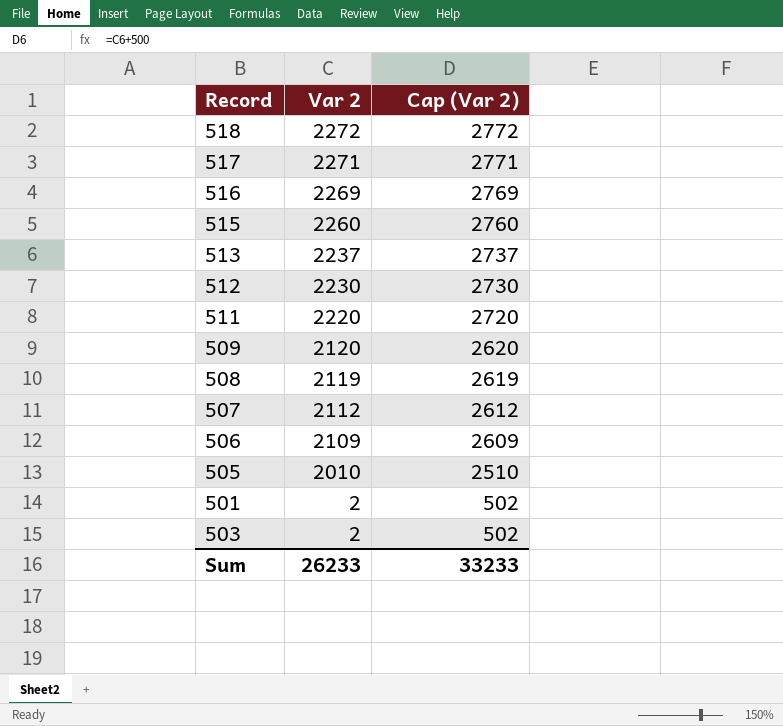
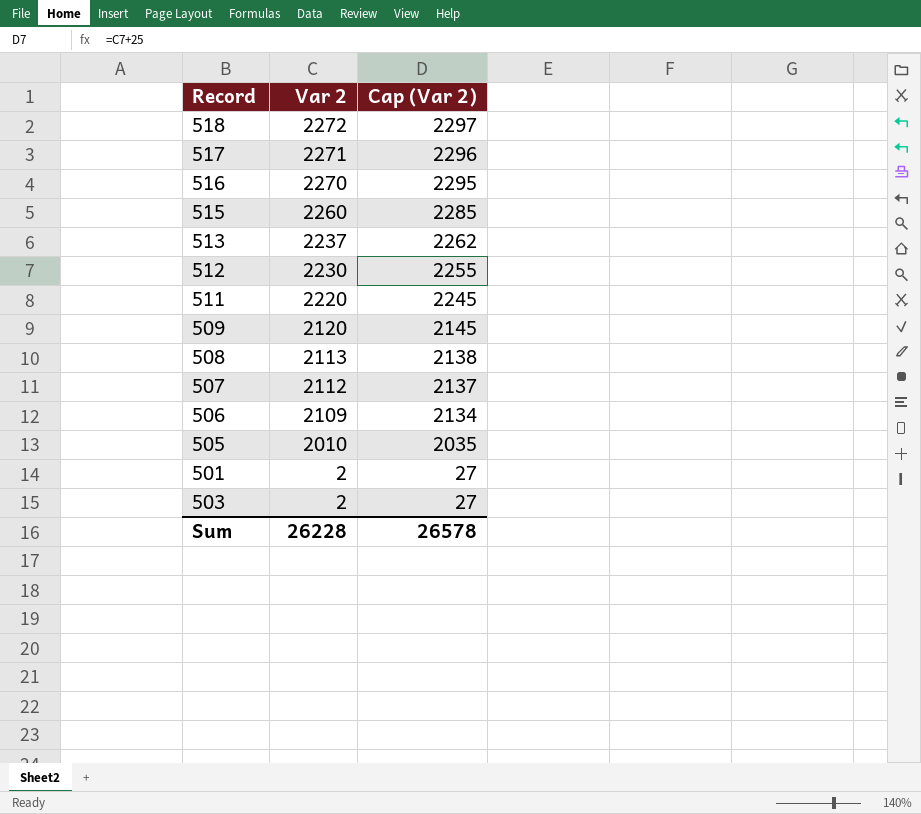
column Cap (Var 2) | formula: [Var 2] + 500 -> [Var 2] + 25
516 | Var 2: 2269 -> 2270
508 | Var 2: 2119 -> 2113
Sum | Var 2: 26233 -> 26228
Sum | Cap (Var 2): 33233 -> 26578

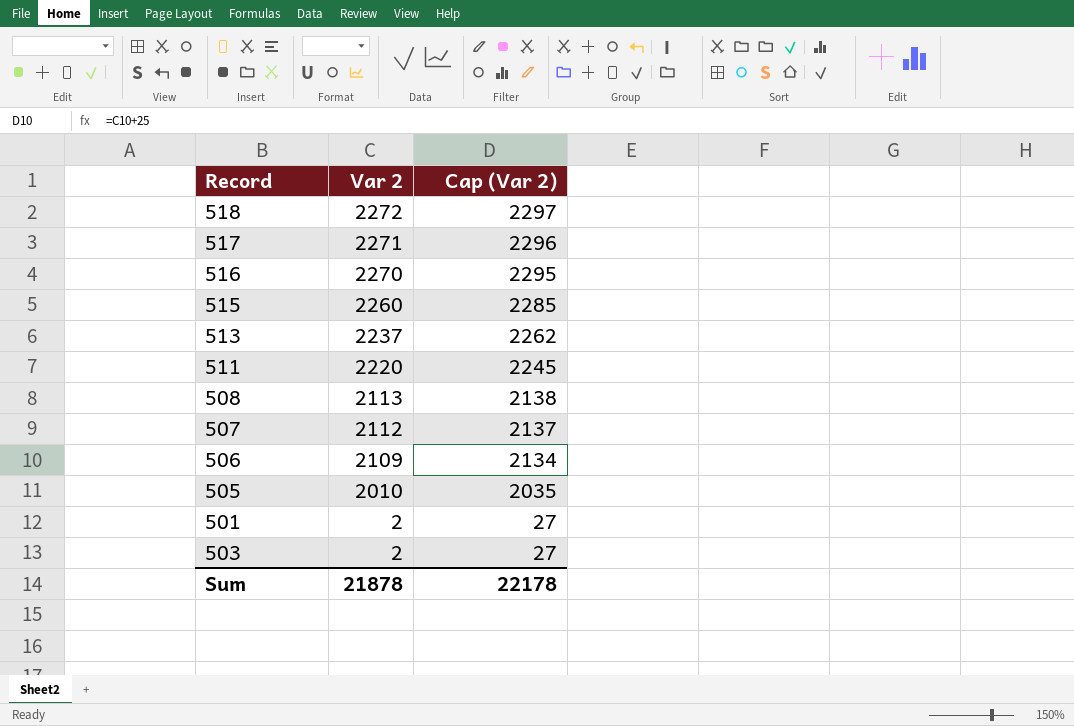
row 512: 2230 | 2255 -> none
row 509: 2120 | 2145 -> none
Sum | Var 2: 26228 -> 21878
Sum | Cap (Var 2): 26578 -> 22178

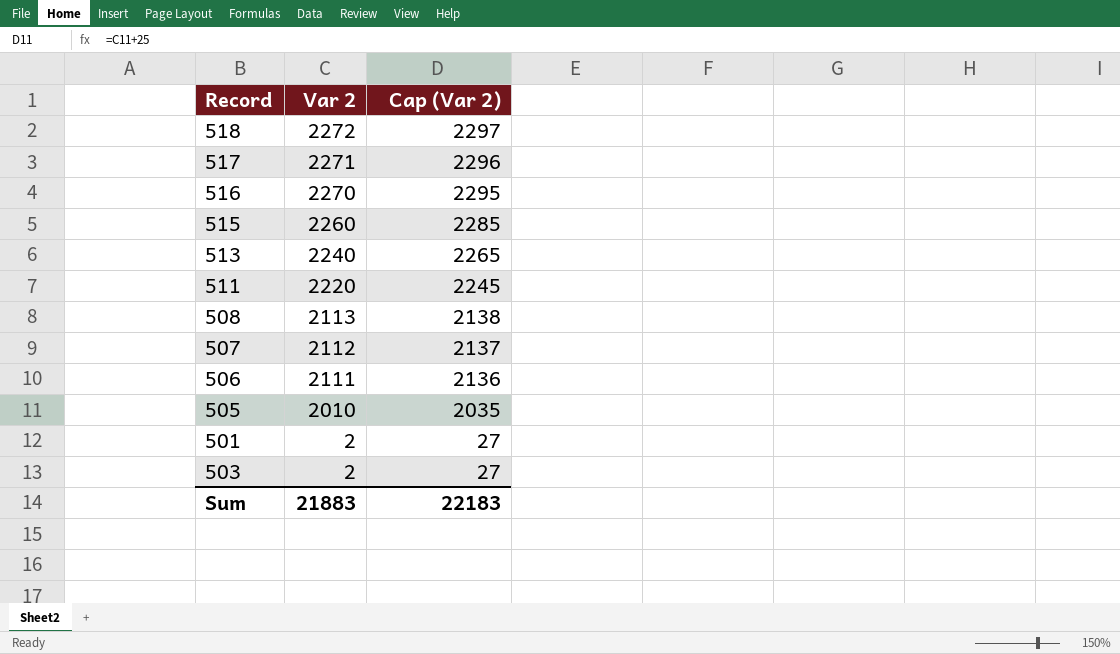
513 | Var 2: 2237 -> 2240
513 | Cap (Var 2): 2262 -> 2265
506 | Var 2: 2109 -> 2111
506 | Cap (Var 2): 2134 -> 2136
Sum | Var 2: 21878 -> 21883
Sum | Cap (Var 2): 22178 -> 22183

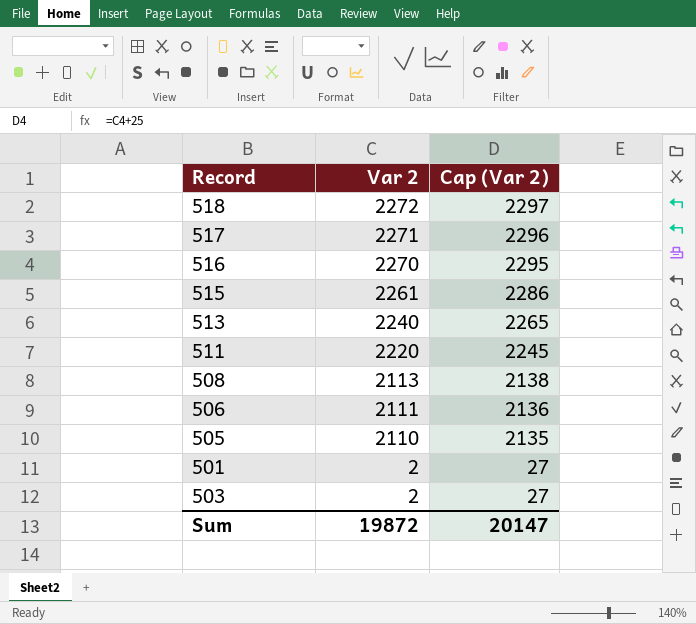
row 507: 2112 | 2137 -> none
515 | Var 2: 2260 -> 2261
515 | Cap (Var 2): 2285 -> 2286
505 | Var 2: 2010 -> 2110
505 | Cap (Var 2): 2035 -> 2135
Sum | Var 2: 21883 -> 19872
Sum | Cap (Var 2): 22183 -> 20147

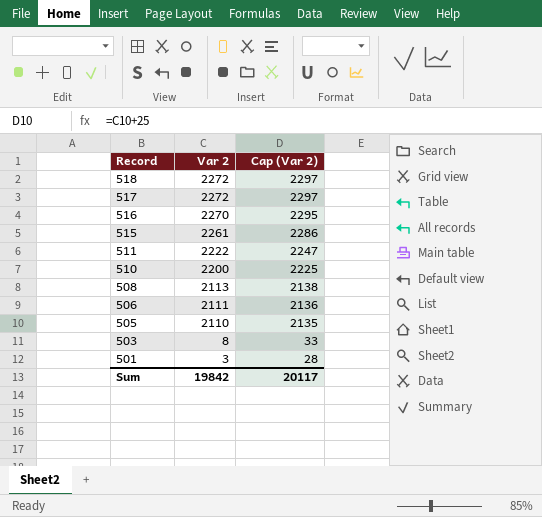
row order: Var 2 descending -> Record descending
row 513: 2240 | 2265 -> none
517 | Var 2: 2271 -> 2272
517 | Cap (Var 2): 2296 -> 2297
511 | Var 2: 2220 -> 2222
511 | Cap (Var 2): 2245 -> 2247
row 510: none -> 2200 | 2225
503 | Var 2: 2 -> 8
503 | Cap (Var 2): 27 -> 33
501 | Var 2: 2 -> 3
501 | Cap (Var 2): 27 -> 28
Sum | Var 2: 19872 -> 19842
Sum | Cap (Var 2): 20147 -> 20117

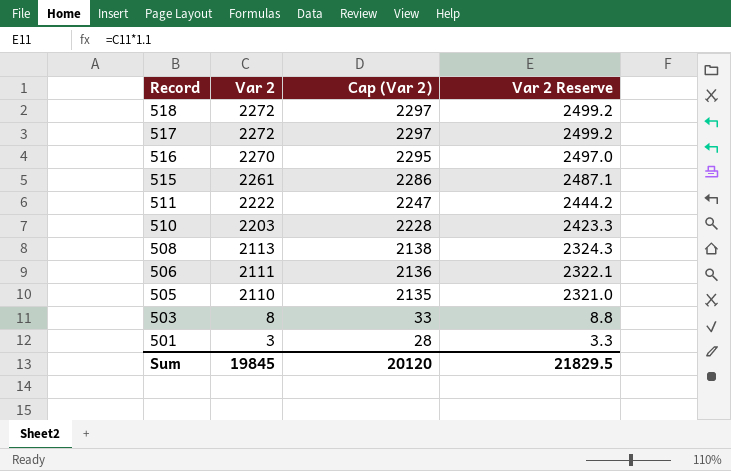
column Var 2 Reserve | formula: none -> [Var 2] * 1.1
510 | Var 2: 2200 -> 2203
510 | Cap (Var 2): 2225 -> 2228
Sum | Var 2: 19842 -> 19845
Sum | Cap (Var 2): 20117 -> 20120

